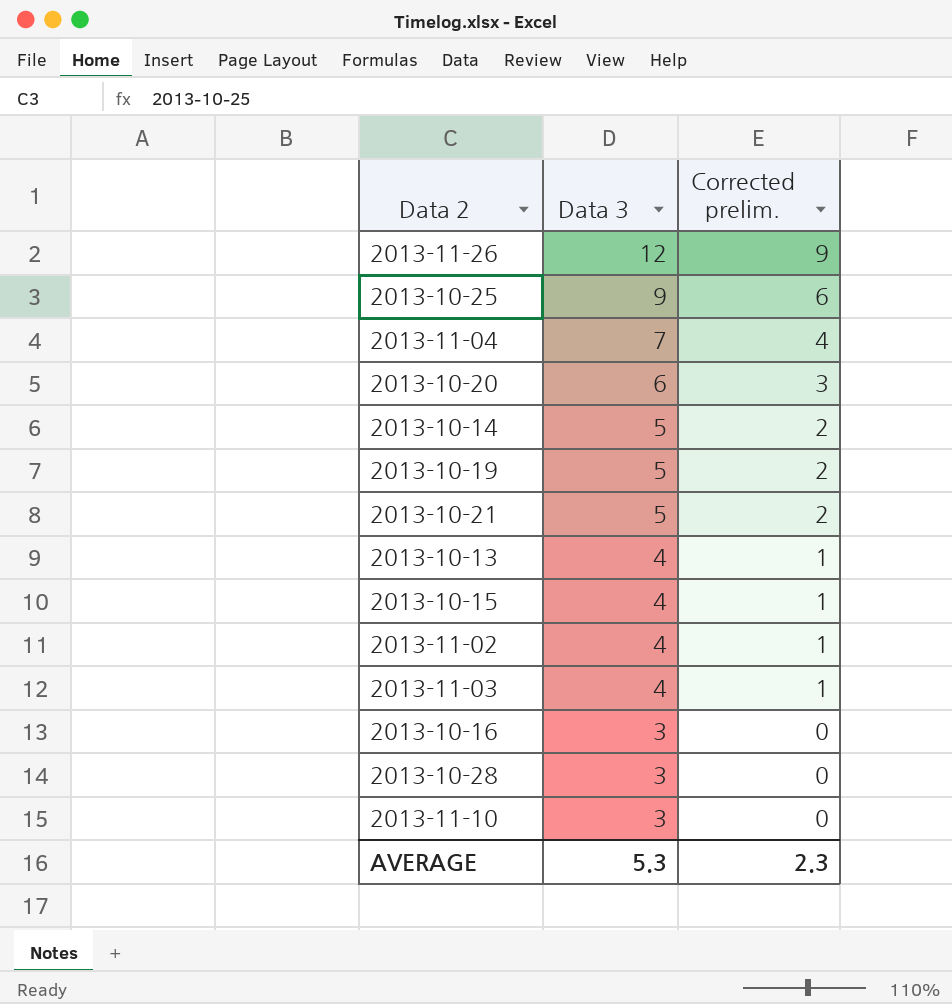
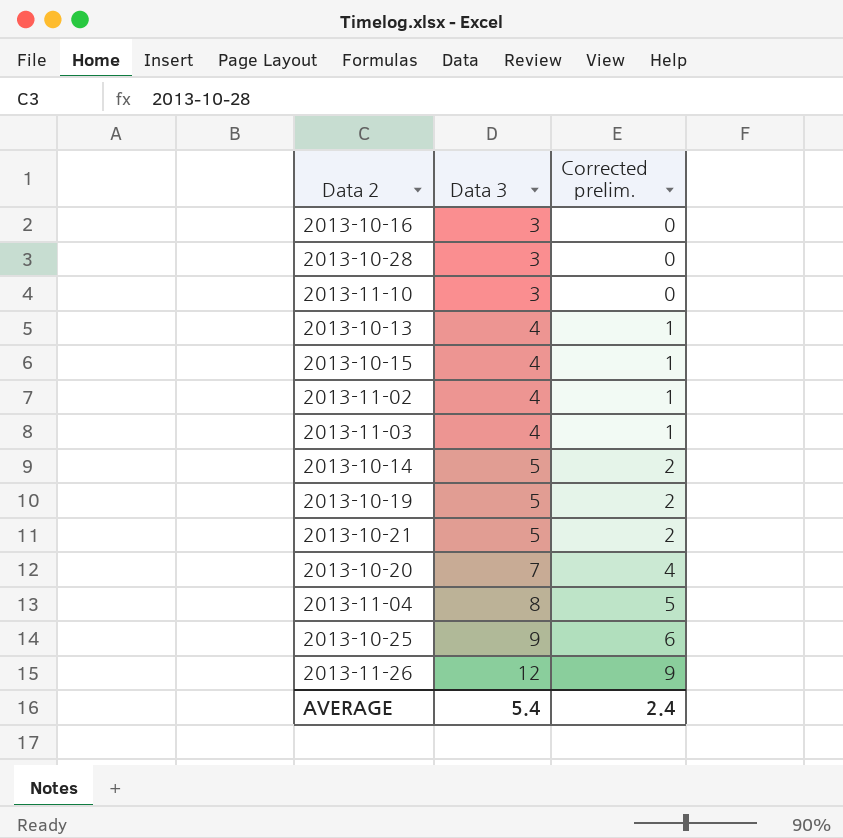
row order: Data 3 descending -> Data 3 ascending
2013-10-20 | Data 3: 6 -> 7
2013-10-20 | Corrected prelim.: 3 -> 4
2013-11-04 | Data 3: 7 -> 8
2013-11-04 | Corrected prelim.: 4 -> 5
AVERAGE | Data 3: 5.3 -> 5.4
AVERAGE | Corrected prelim.: 2.3 -> 2.4

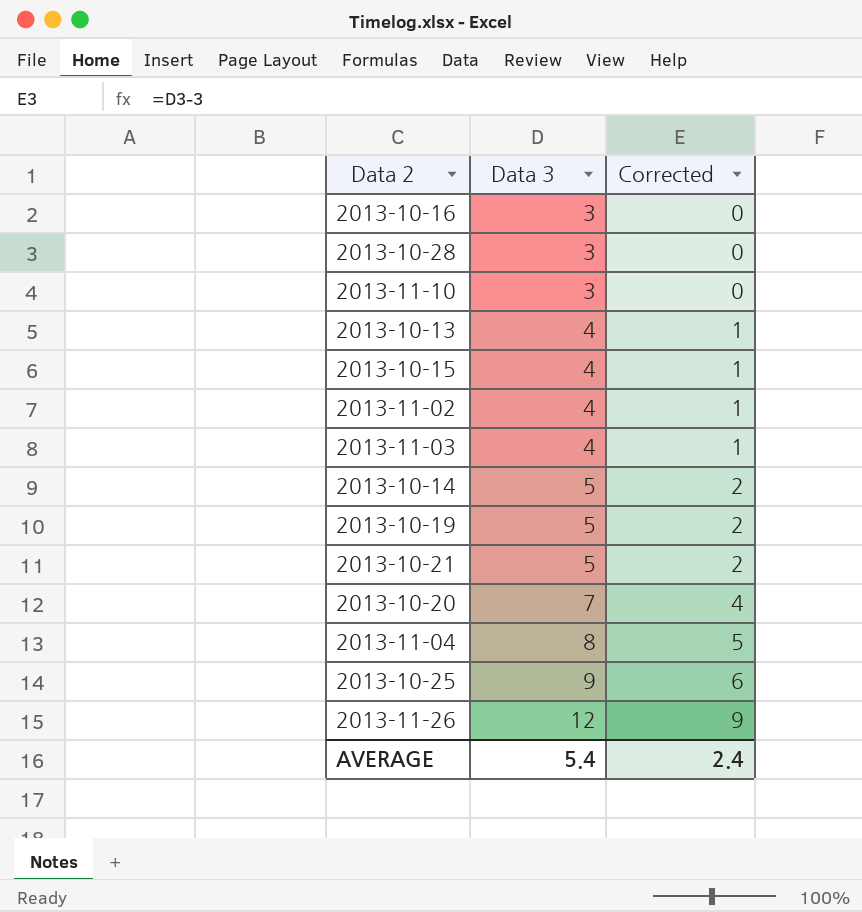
column name: Corrected prelim. -> Corrected

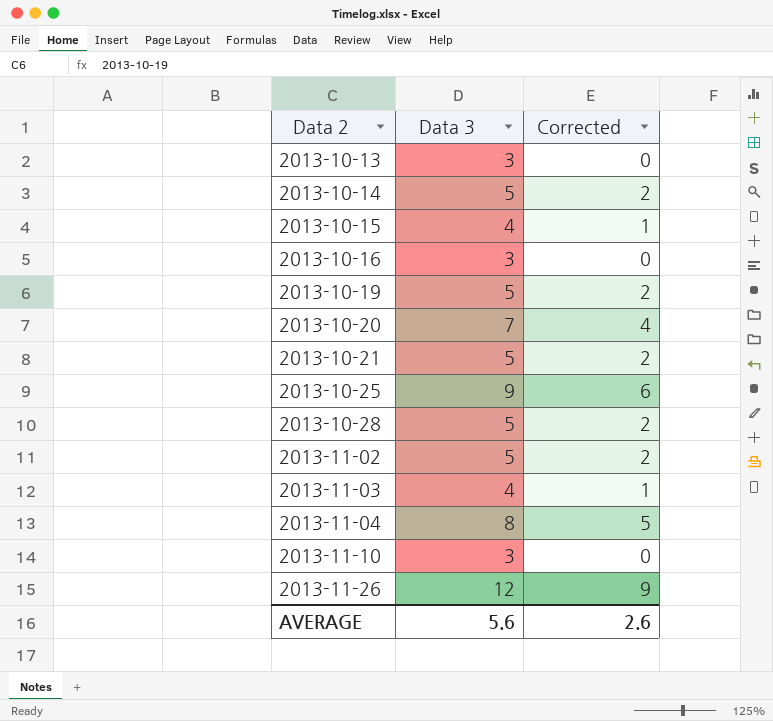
row order: Data 3 ascending -> Data 2 ascending
2013-10-13 | Data 3: 4 -> 3
2013-10-13 | Corrected: 1 -> 0
2013-10-28 | Data 3: 3 -> 5
2013-10-28 | Corrected: 0 -> 2
2013-11-02 | Data 3: 4 -> 5
2013-11-02 | Corrected: 1 -> 2
AVERAGE | Data 3: 5.4 -> 5.6
AVERAGE | Corrected: 2.4 -> 2.6

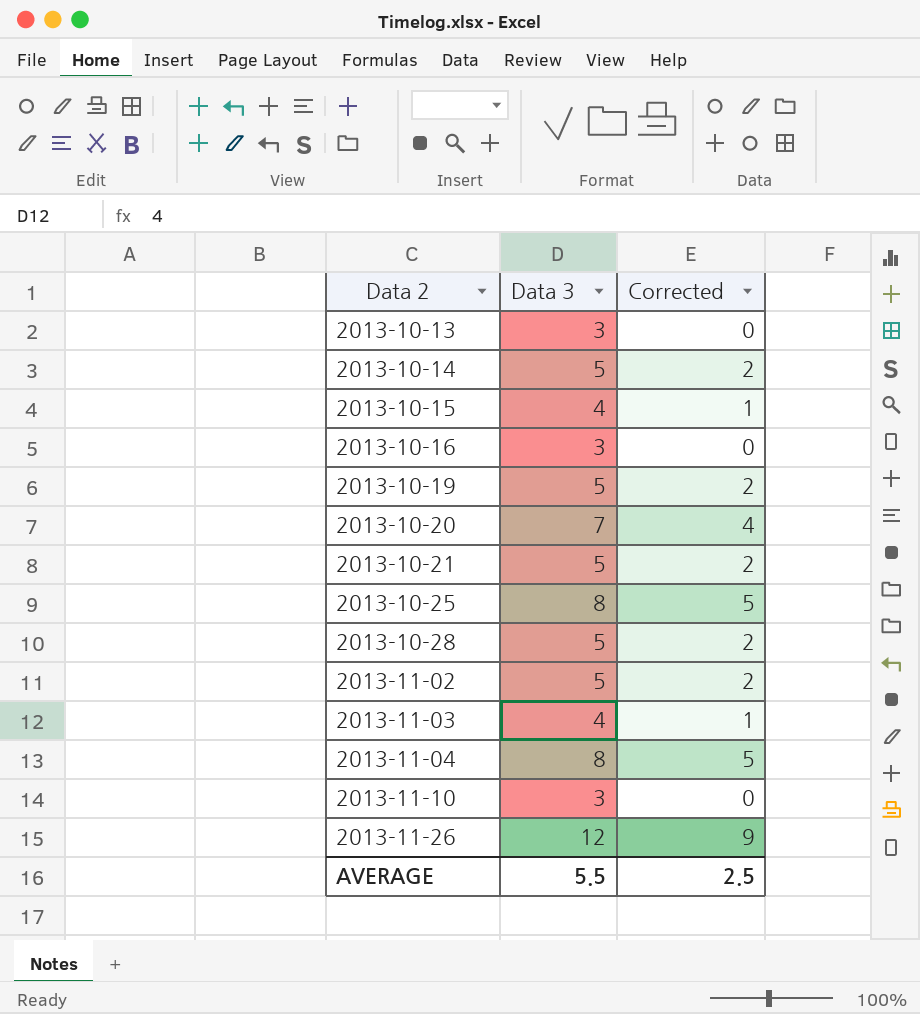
2013-10-25 | Data 3: 9 -> 8
2013-10-25 | Corrected: 6 -> 5
AVERAGE | Data 3: 5.6 -> 5.5
AVERAGE | Corrected: 2.6 -> 2.5

